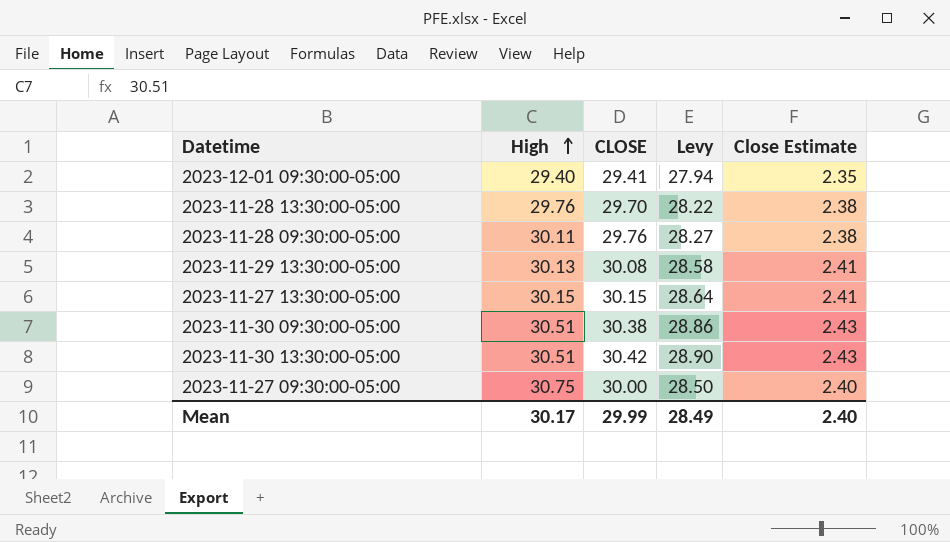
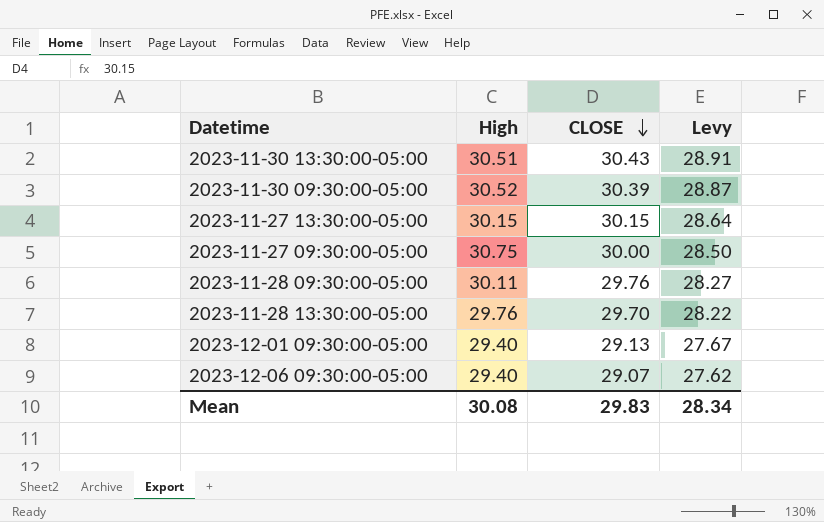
row order: High ascending -> CLOSE descending
column Close Estimate | formula: [CLOSE] * 0.08 -> none
row 2023-11-29 13:30:00-05:00: 30.13 | 30.08 | 28.58 | 2.41 -> none
2023-11-30 13:30:00-05:00 | CLOSE: 30.42 -> 30.43
2023-11-30 13:30:00-05:00 | Levy: 28.90 -> 28.91
2023-11-30 09:30:00-05:00 | High: 30.51 -> 30.52
2023-11-30 09:30:00-05:00 | CLOSE: 30.38 -> 30.39
2023-11-30 09:30:00-05:00 | Levy: 28.86 -> 28.87
2023-12-01 09:30:00-05:00 | CLOSE: 29.41 -> 29.13
2023-12-01 09:30:00-05:00 | Levy: 27.94 -> 27.67
row 2023-12-06 09:30:00-05:00: none -> 29.40 | 29.07 | 27.62
Mean | High: 30.17 -> 30.08
Mean | CLOSE: 29.99 -> 29.83
Mean | Levy: 28.49 -> 28.34

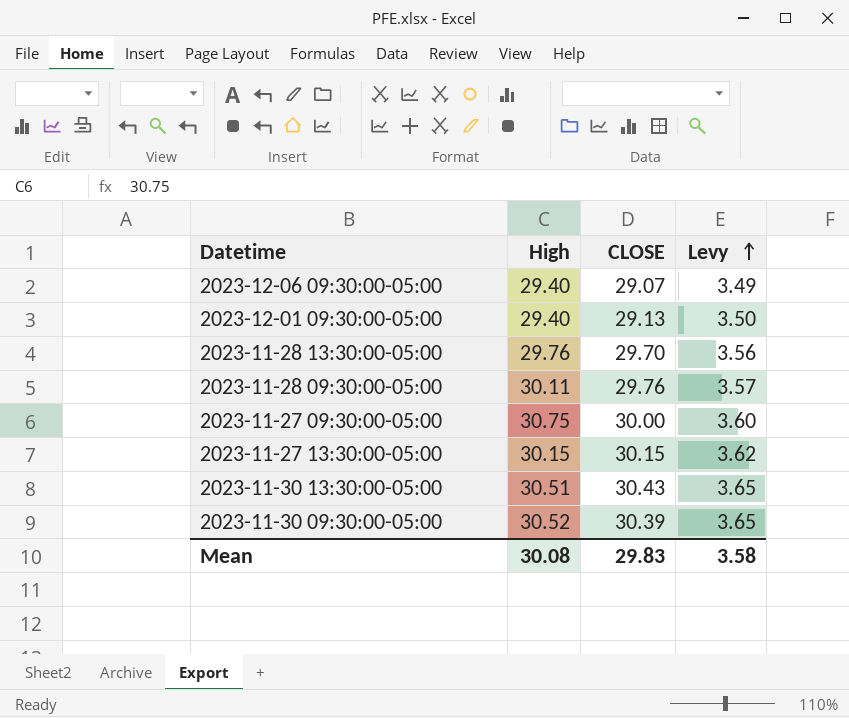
row order: CLOSE descending -> Levy ascending
column Levy | formula: [CLOSE] * 0.95 -> [CLOSE] * 0.12
Mean | Levy: 28.34 -> 3.58

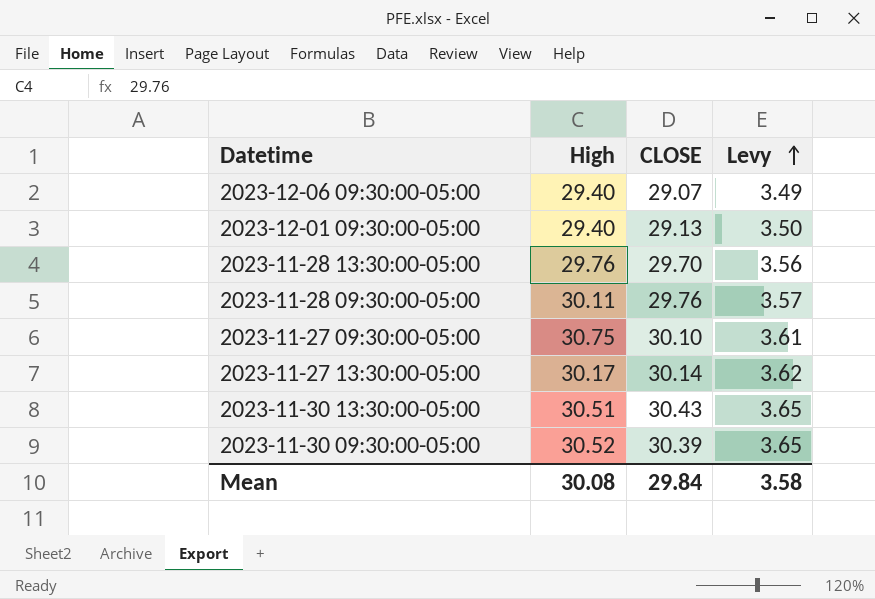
2023-11-27 09:30:00-05:00 | CLOSE: 30.00 -> 30.10
2023-11-27 09:30:00-05:00 | Levy: 3.60 -> 3.61
2023-11-27 13:30:00-05:00 | High: 30.15 -> 30.17
2023-11-27 13:30:00-05:00 | CLOSE: 30.15 -> 30.14
Mean | CLOSE: 29.83 -> 29.84

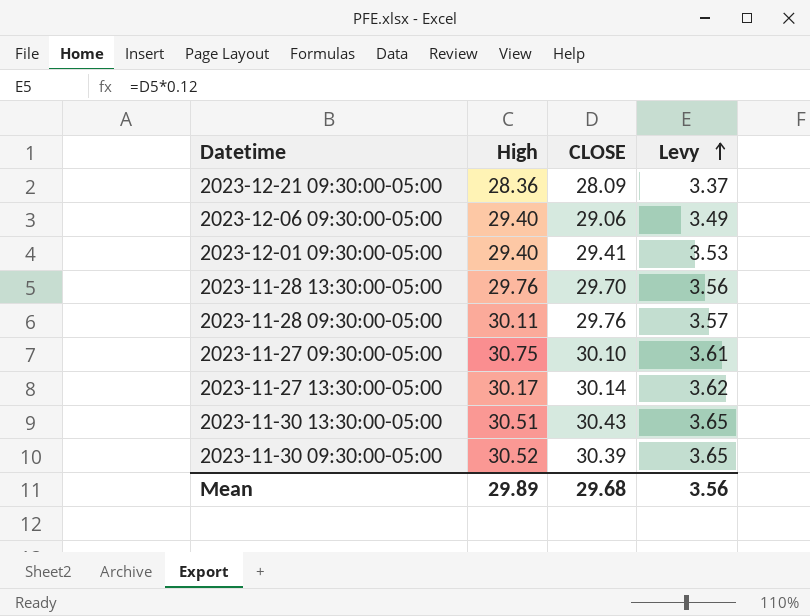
row 2023-12-21 09:30:00-05:00: none -> 28.36 | 28.09 | 3.37
2023-12-06 09:30:00-05:00 | CLOSE: 29.07 -> 29.06
2023-12-01 09:30:00-05:00 | CLOSE: 29.13 -> 29.41
2023-12-01 09:30:00-05:00 | Levy: 3.50 -> 3.53
Mean | High: 30.08 -> 29.89
Mean | CLOSE: 29.84 -> 29.68
Mean | Levy: 3.58 -> 3.56

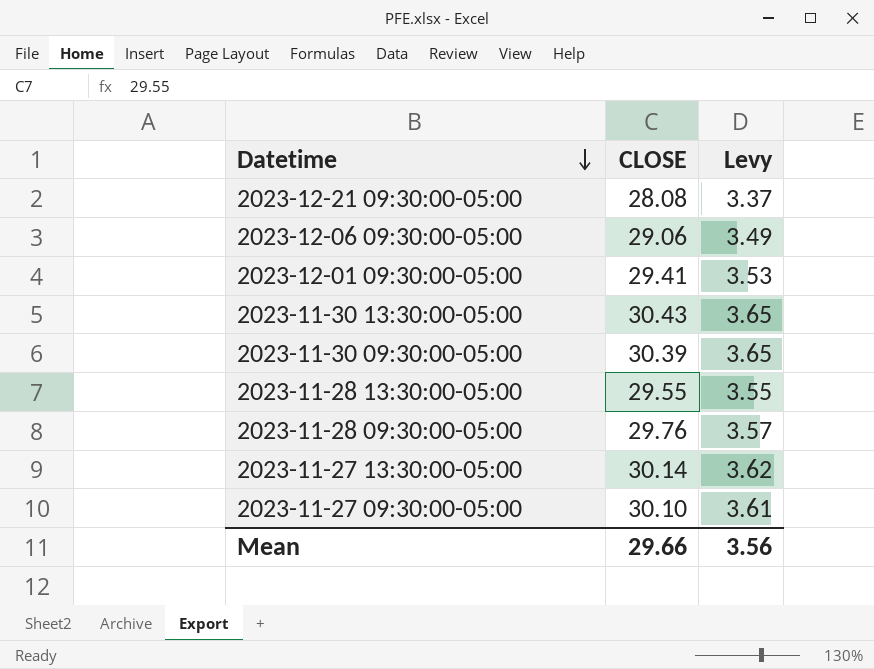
row order: Levy ascending -> Datetime descending
column High | position: 2 -> none
2023-12-21 09:30:00-05:00 | CLOSE: 28.09 -> 28.08
2023-11-28 13:30:00-05:00 | CLOSE: 29.70 -> 29.55
2023-11-28 13:30:00-05:00 | Levy: 3.56 -> 3.55
Mean | CLOSE: 29.68 -> 29.66

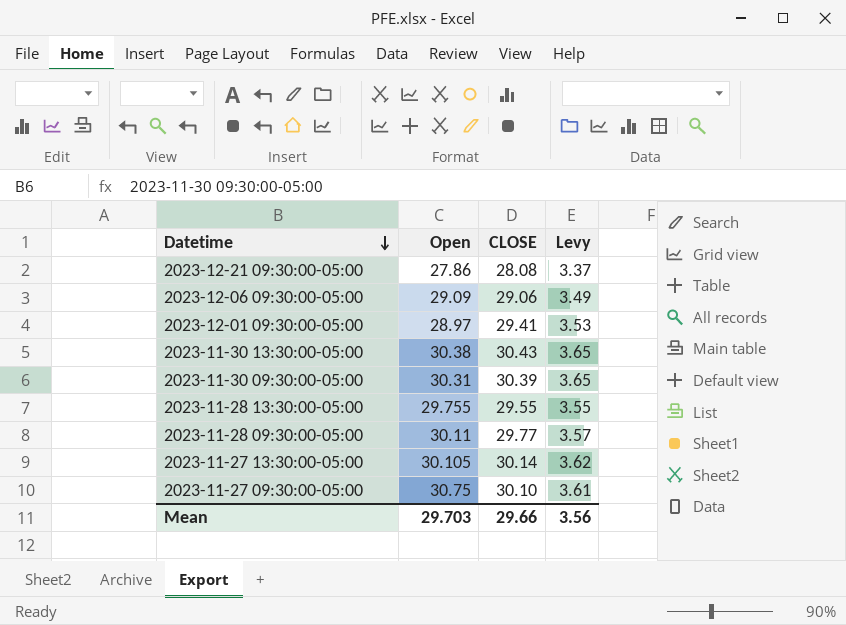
column Open | position: none -> 2
2023-11-28 09:30:00-05:00 | CLOSE: 29.76 -> 29.77

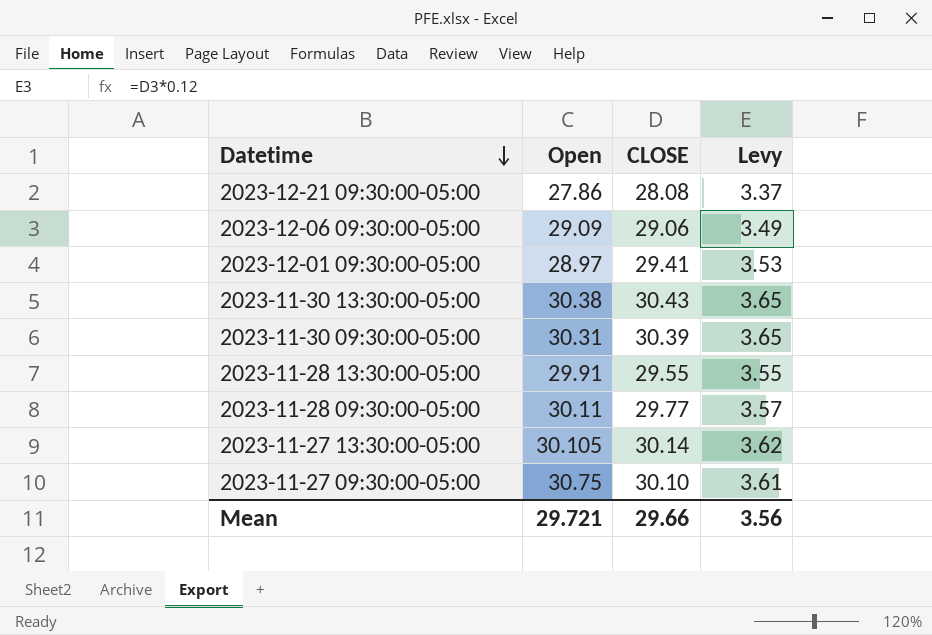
2023-11-28 13:30:00-05:00 | Open: 29.755 -> 29.91
Mean | Open: 29.703 -> 29.721

